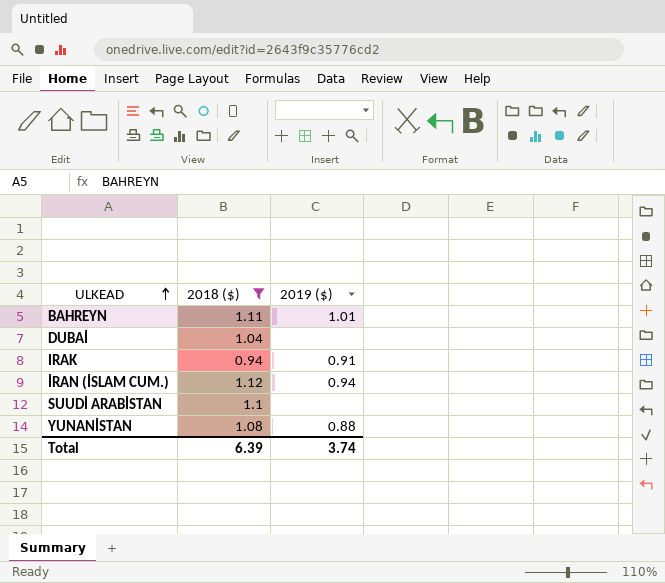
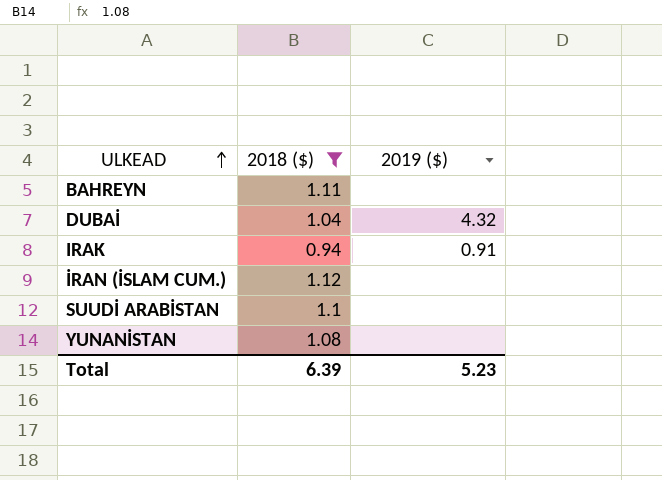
BAHREYN | 2019 ($): 1.01 -> none
DUBAİ | 2019 ($): none -> 4.32
İRAN (İSLAM CUM.) | 2019 ($): 0.94 -> none
YUNANİSTAN | 2019 ($): 0.88 -> none
Total | 2019 ($): 3.74 -> 5.23

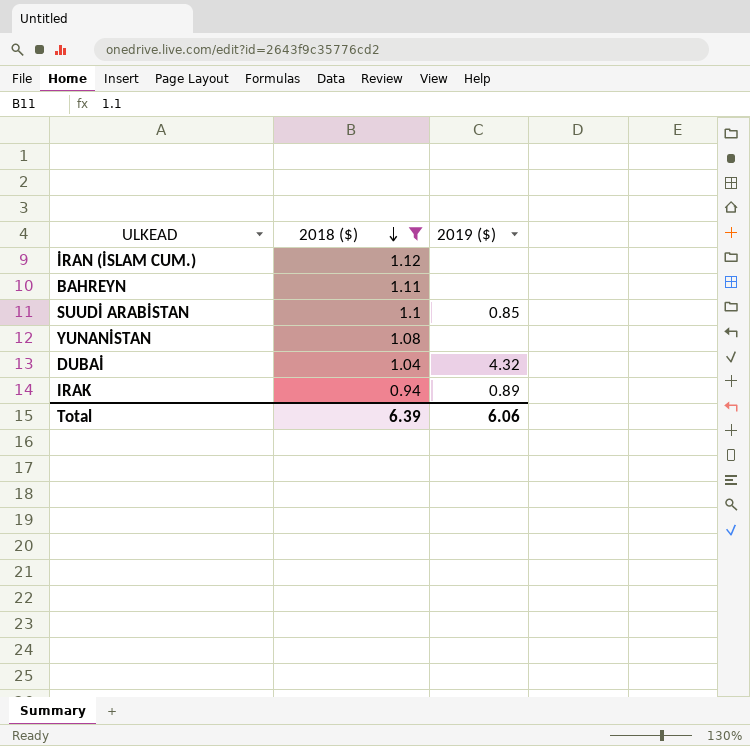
row order: ULKEAD ascending -> 2018 ($) descending
SUUDİ ARABİSTAN | 2019 ($): none -> 0.85
IRAK | 2019 ($): 0.91 -> 0.89
Total | 2019 ($): 5.23 -> 6.06

